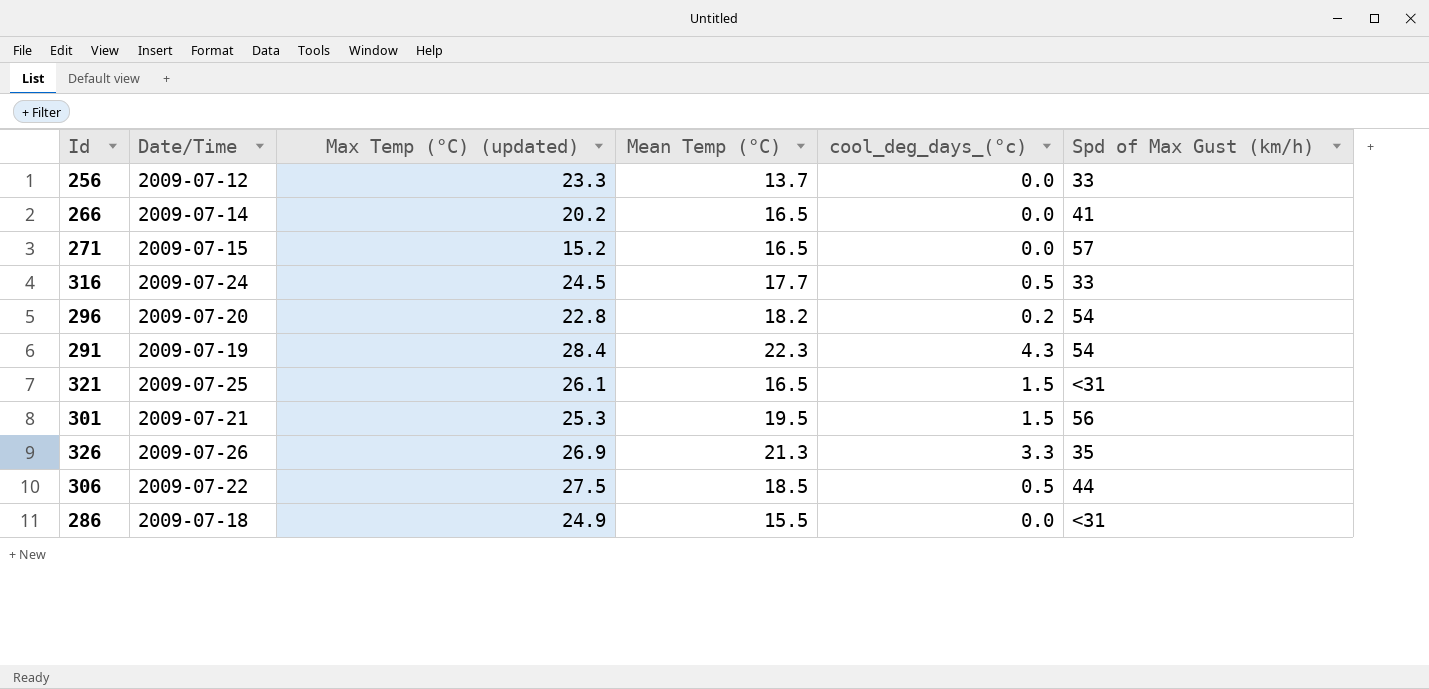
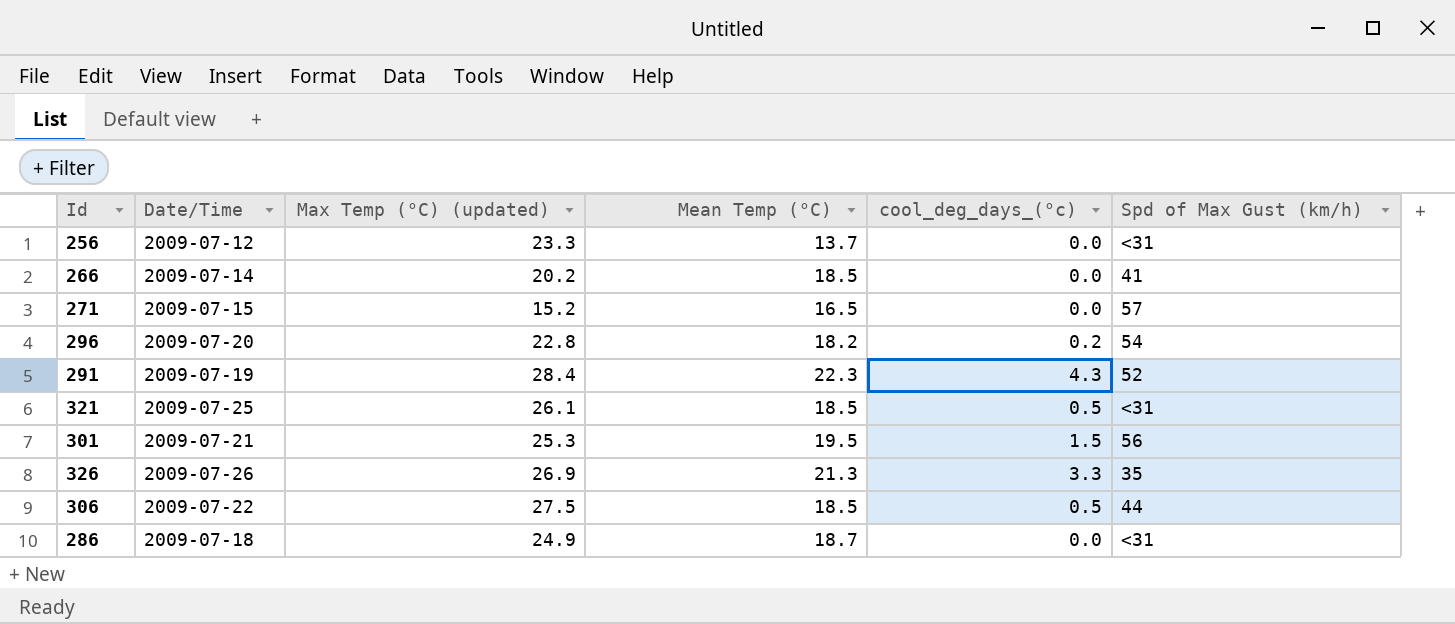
row 316: 2009-07-24 | 24.5 | 17.7 | 0.5 | 33 -> none
256 | Spd of Max Gust (km/h): 33 -> <31
266 | Mean Temp (°C): 16.5 -> 18.5
291 | Spd of Max Gust (km/h): 54 -> 52
321 | Mean Temp (°C): 16.5 -> 18.5
321 | cool_deg_days_(°c): 1.5 -> 0.5
286 | Mean Temp (°C): 15.5 -> 18.7

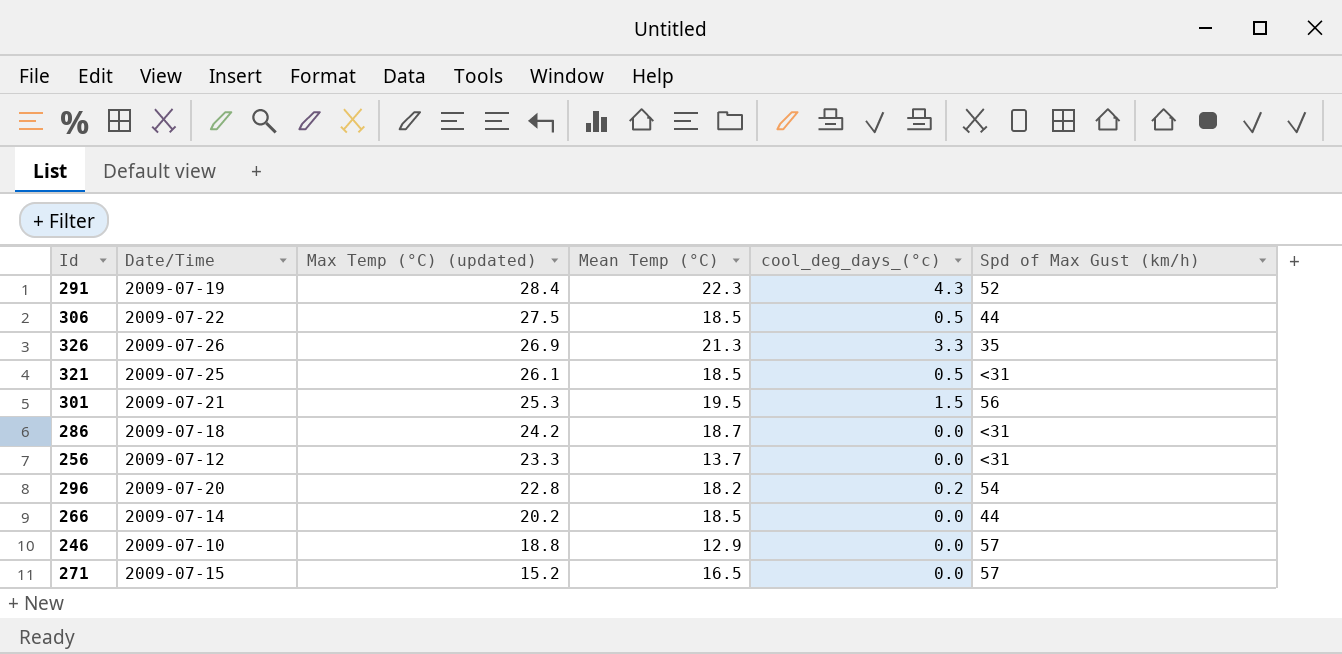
row order: none -> Max Temp (°C) (updated) descending
286 | Max Temp (°C) (updated): 24.9 -> 24.2
266 | Spd of Max Gust (km/h): 41 -> 44
row 246: none -> 2009-07-10 | 18.8 | 12.9 | 0.0 | 57

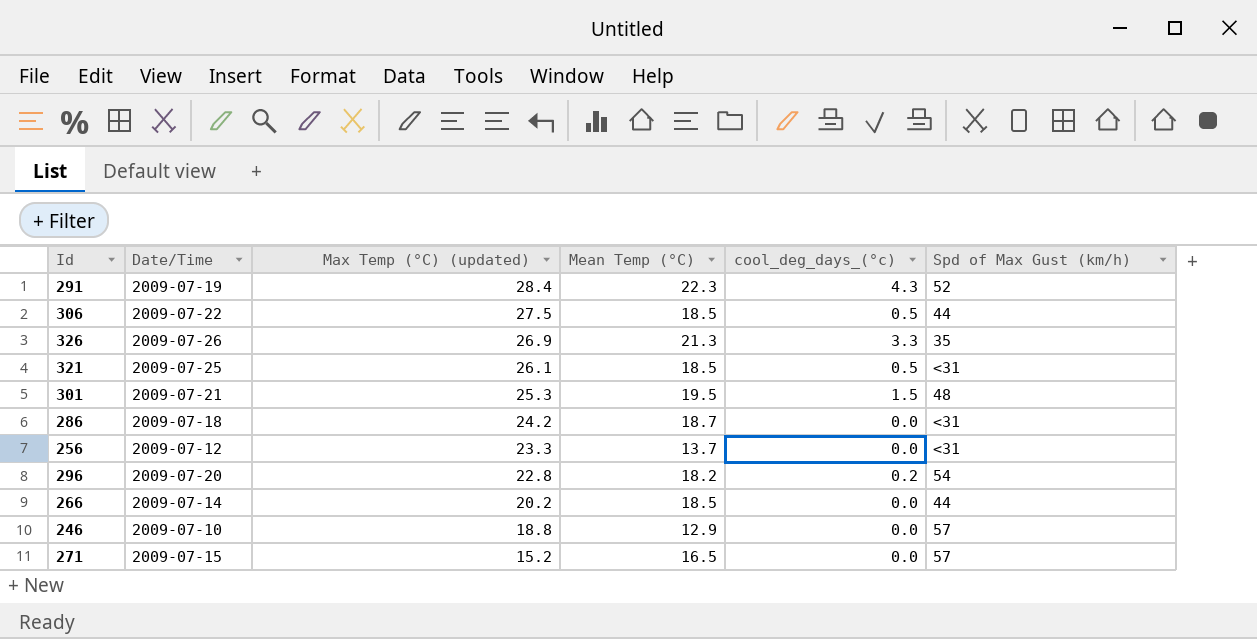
301 | Spd of Max Gust (km/h): 56 -> 48

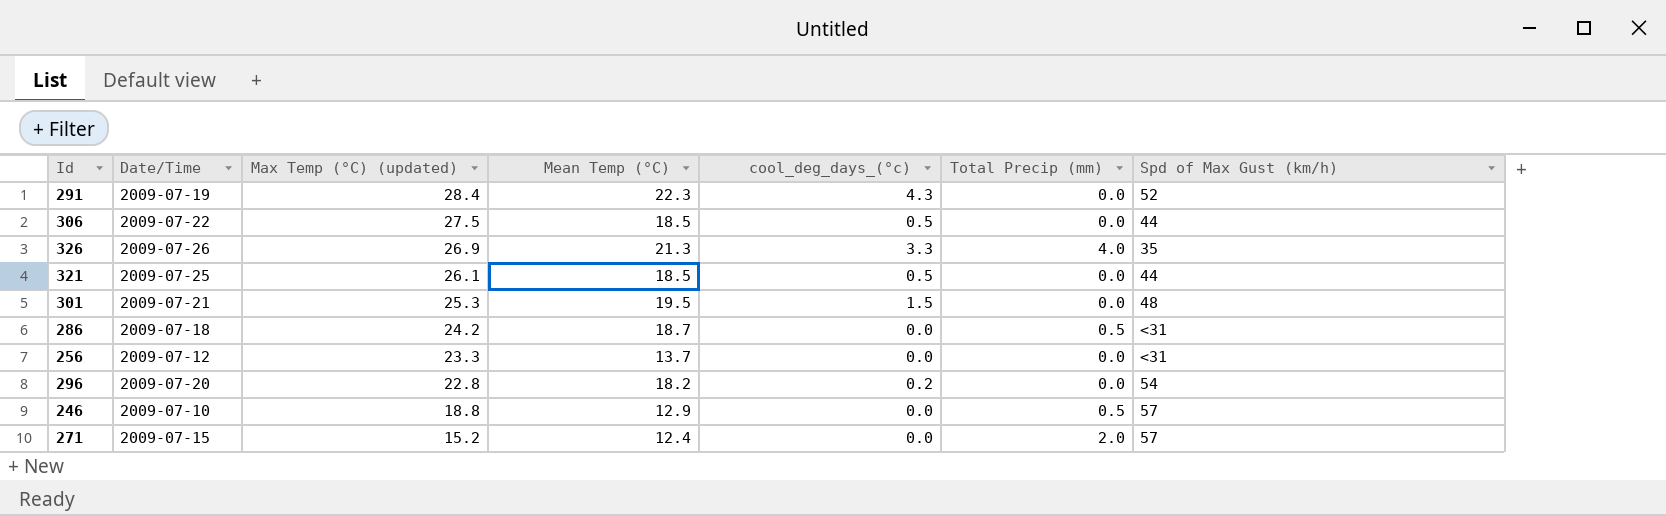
column Total Precip (mm) | position: none -> 6
row 266: 2009-07-14 | 20.2 | 18.5 | 0.0 | 44 -> none
321 | Spd of Max Gust (km/h): <31 -> 44
271 | Mean Temp (°C): 16.5 -> 12.4

